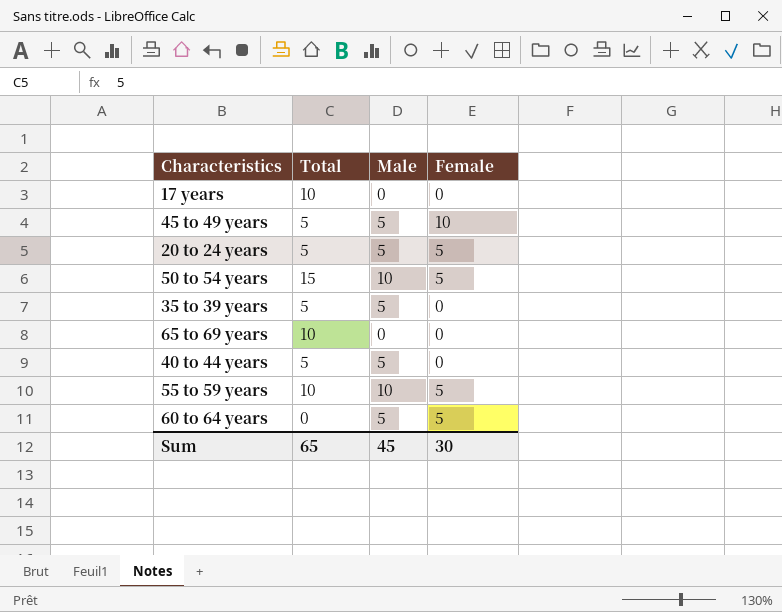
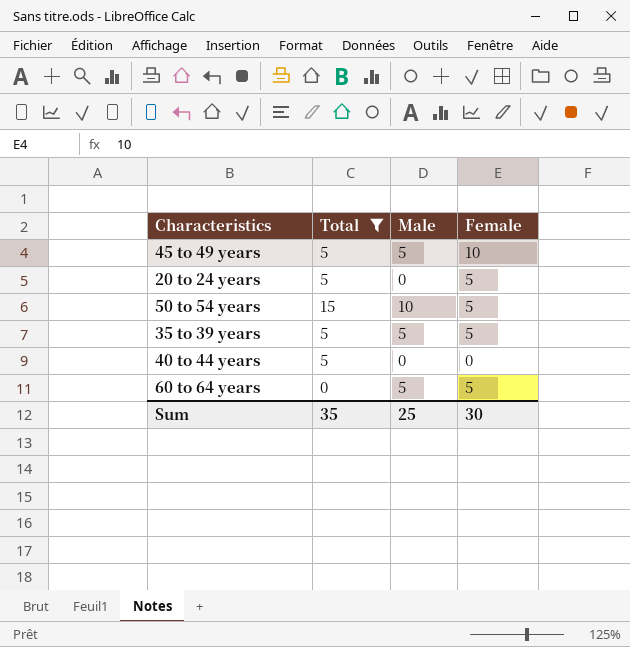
filter: none -> Total != 10
20 to 24 years | Male: 5 -> 0
35 to 39 years | Female: 0 -> 5
40 to 44 years | Male: 5 -> 0
Sum | Total: 65 -> 35
Sum | Male: 45 -> 25

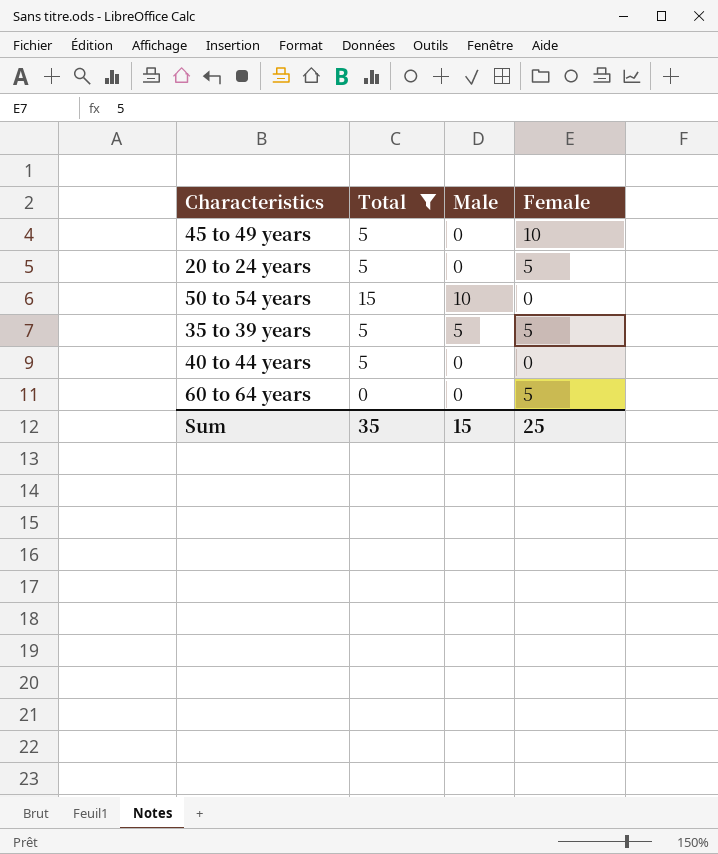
45 to 49 years | Male: 5 -> 0
50 to 54 years | Female: 5 -> 0
60 to 64 years | Male: 5 -> 0
Sum | Male: 25 -> 15
Sum | Female: 30 -> 25

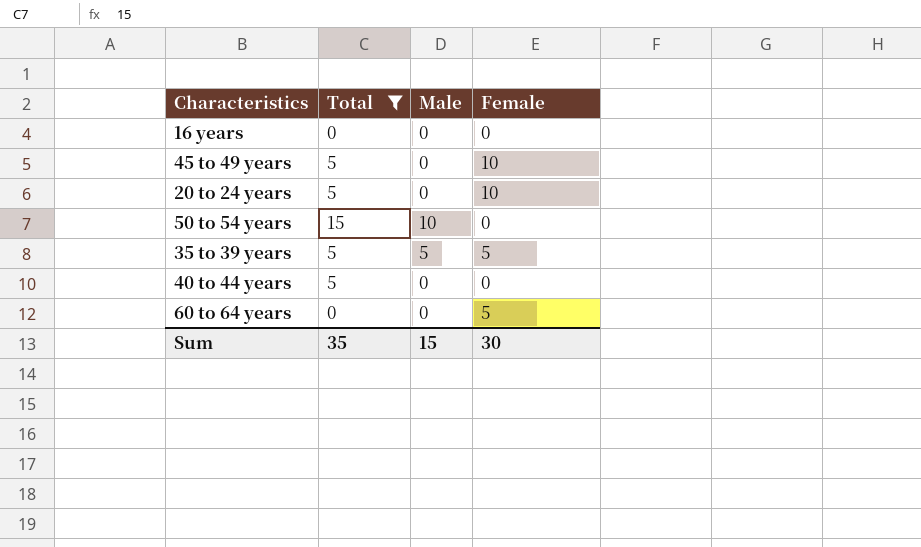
row 16 years: none -> 0 | 0 | 0
20 to 24 years | Female: 5 -> 10
Sum | Female: 25 -> 30

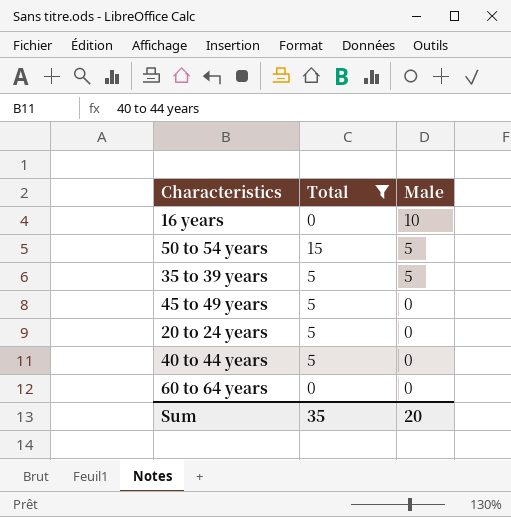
row order: none -> Male descending
column Female | position: 4 -> none
16 years | Male: 0 -> 10
50 to 54 years | Male: 10 -> 5
Sum | Male: 15 -> 20

